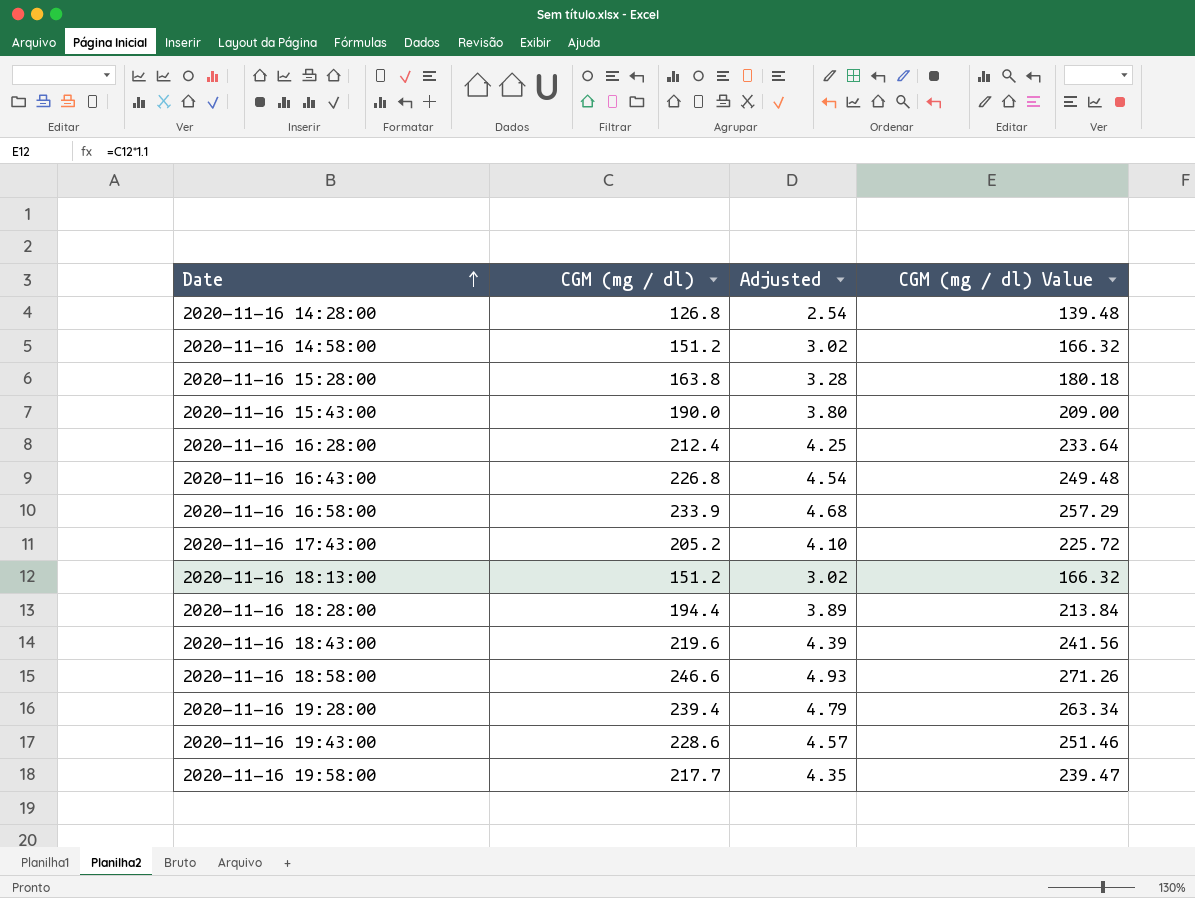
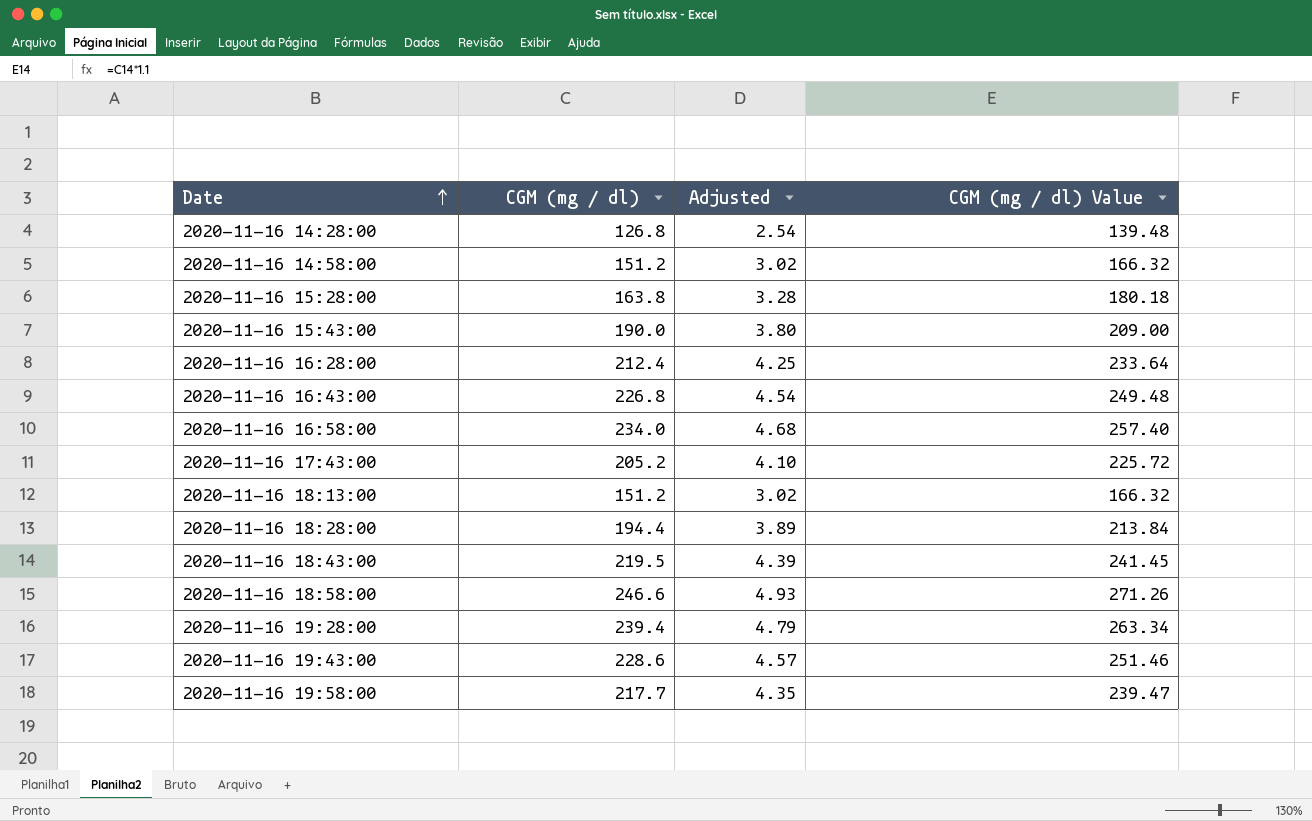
2020-11-16 16:58:00 | CGM (mg / dl): 233.9 -> 234.0
2020-11-16 16:58:00 | CGM (mg / dl) Value: 257.29 -> 257.40
2020-11-16 18:43:00 | CGM (mg / dl): 219.6 -> 219.5
2020-11-16 18:43:00 | CGM (mg / dl) Value: 241.56 -> 241.45

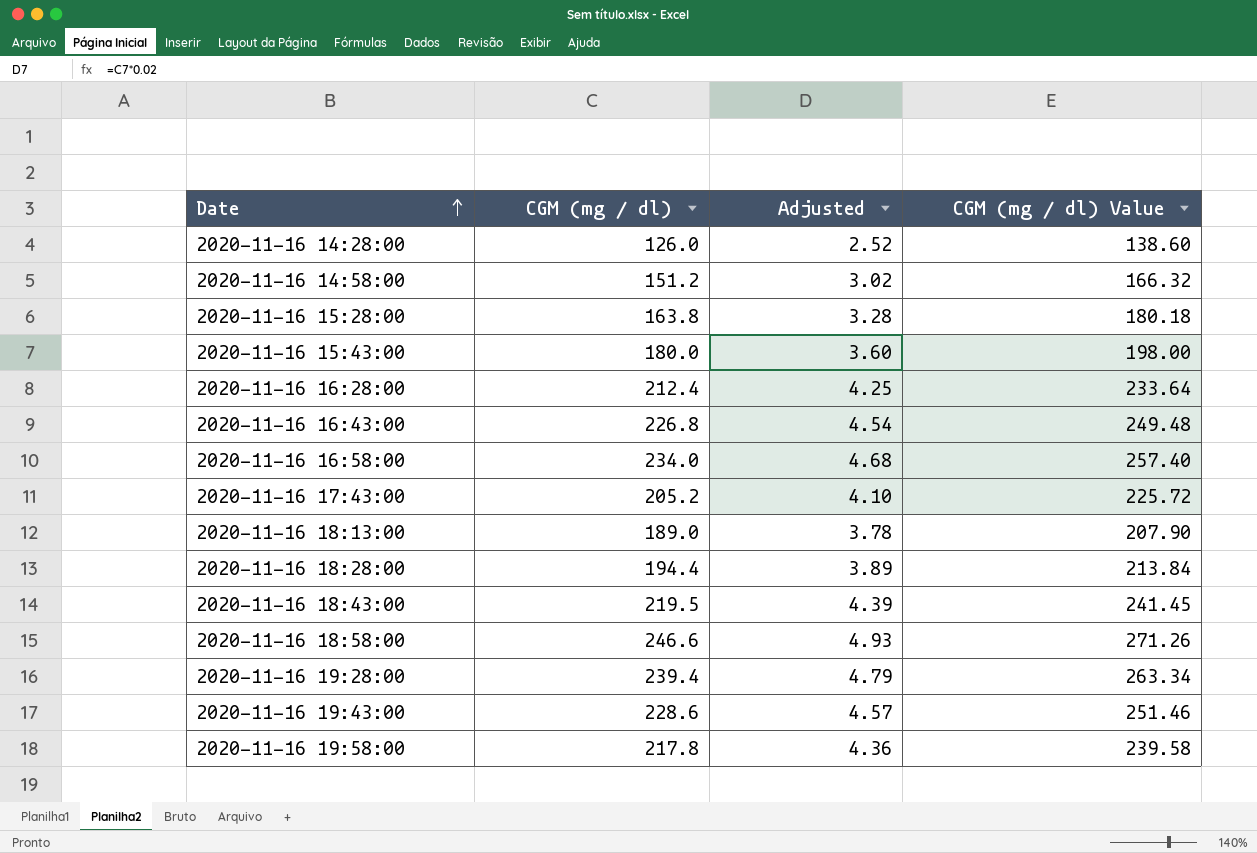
2020-11-16 14:28:00 | CGM (mg / dl): 126.8 -> 126.0
2020-11-16 14:28:00 | Adjusted: 2.54 -> 2.52
2020-11-16 14:28:00 | CGM (mg / dl) Value: 139.48 -> 138.60
2020-11-16 15:43:00 | CGM (mg / dl): 190.0 -> 180.0
2020-11-16 15:43:00 | Adjusted: 3.80 -> 3.60
2020-11-16 15:43:00 | CGM (mg / dl) Value: 209.00 -> 198.00
2020-11-16 18:13:00 | CGM (mg / dl): 151.2 -> 189.0
2020-11-16 18:13:00 | Adjusted: 3.02 -> 3.78
2020-11-16 18:13:00 | CGM (mg / dl) Value: 166.32 -> 207.90
2020-11-16 19:58:00 | CGM (mg / dl): 217.7 -> 217.8
2020-11-16 19:58:00 | Adjusted: 4.35 -> 4.36
2020-11-16 19:58:00 | CGM (mg / dl) Value: 239.47 -> 239.58

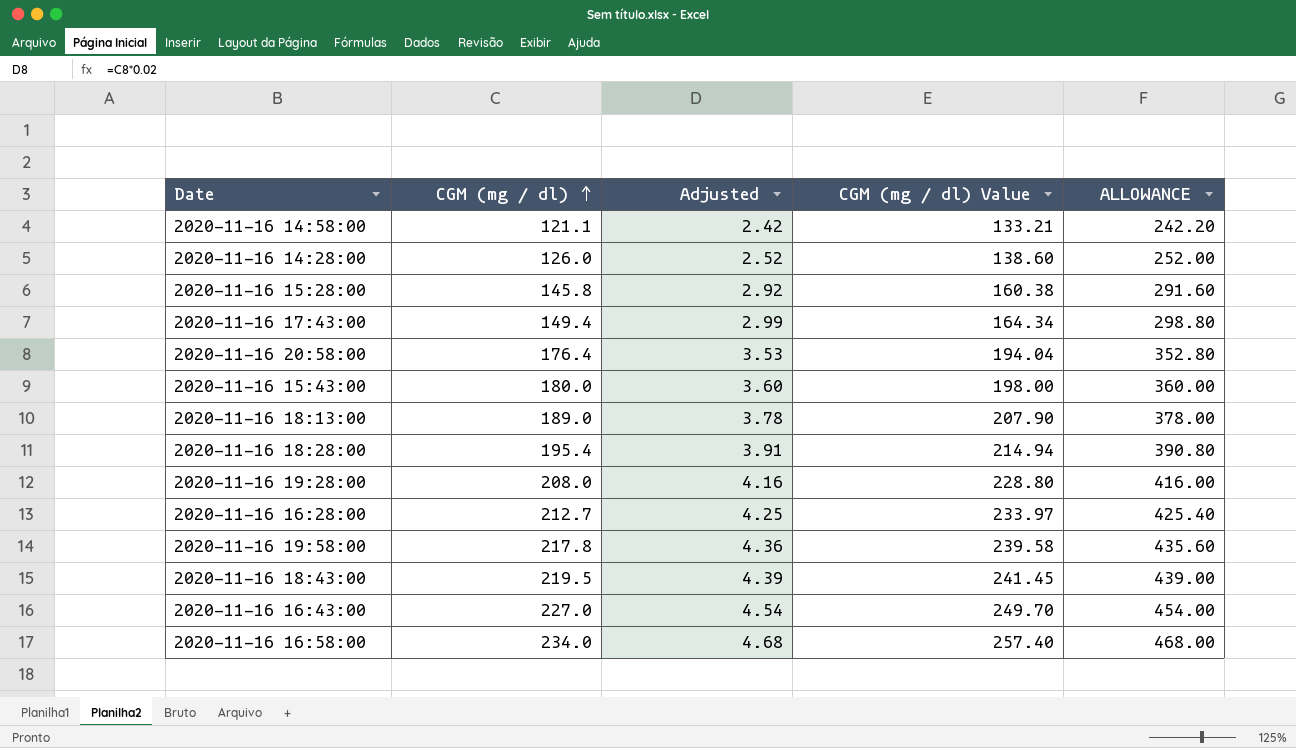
row order: Date ascending -> CGM (mg / dl) ascending
column ALLOWANCE | formula: none -> [CGM (mg / dl)] * 2
row 2020-11-16 18:58:00: 246.6 | 4.93 | 271.26 -> none
row 2020-11-16 19:43:00: 228.6 | 4.57 | 251.46 -> none
2020-11-16 14:58:00 | CGM (mg / dl): 151.2 -> 121.1
2020-11-16 14:58:00 | Adjusted: 3.02 -> 2.42
2020-11-16 14:58:00 | CGM (mg / dl) Value: 166.32 -> 133.21
2020-11-16 15:28:00 | CGM (mg / dl): 163.8 -> 145.8
2020-11-16 15:28:00 | Adjusted: 3.28 -> 2.92
2020-11-16 15:28:00 | CGM (mg / dl) Value: 180.18 -> 160.38
2020-11-16 17:43:00 | CGM (mg / dl): 205.2 -> 149.4
2020-11-16 17:43:00 | Adjusted: 4.10 -> 2.99
2020-11-16 17:43:00 | CGM (mg / dl) Value: 225.72 -> 164.34
row 2020-11-16 20:58:00: none -> 176.4 | 3.53 | 194.04 | 352.80
2020-11-16 18:28:00 | CGM (mg / dl): 194.4 -> 195.4
2020-11-16 18:28:00 | Adjusted: 3.89 -> 3.91
2020-11-16 18:28:00 | CGM (mg / dl) Value: 213.84 -> 214.94
2020-11-16 19:28:00 | CGM (mg / dl): 239.4 -> 208.0
2020-11-16 19:28:00 | Adjusted: 4.79 -> 4.16
2020-11-16 19:28:00 | CGM (mg / dl) Value: 263.34 -> 228.80
2020-11-16 16:28:00 | CGM (mg / dl): 212.4 -> 212.7
2020-11-16 16:28:00 | CGM (mg / dl) Value: 233.64 -> 233.97
2020-11-16 16:43:00 | CGM (mg / dl): 226.8 -> 227.0
2020-11-16 16:43:00 | CGM (mg / dl) Value: 249.48 -> 249.70

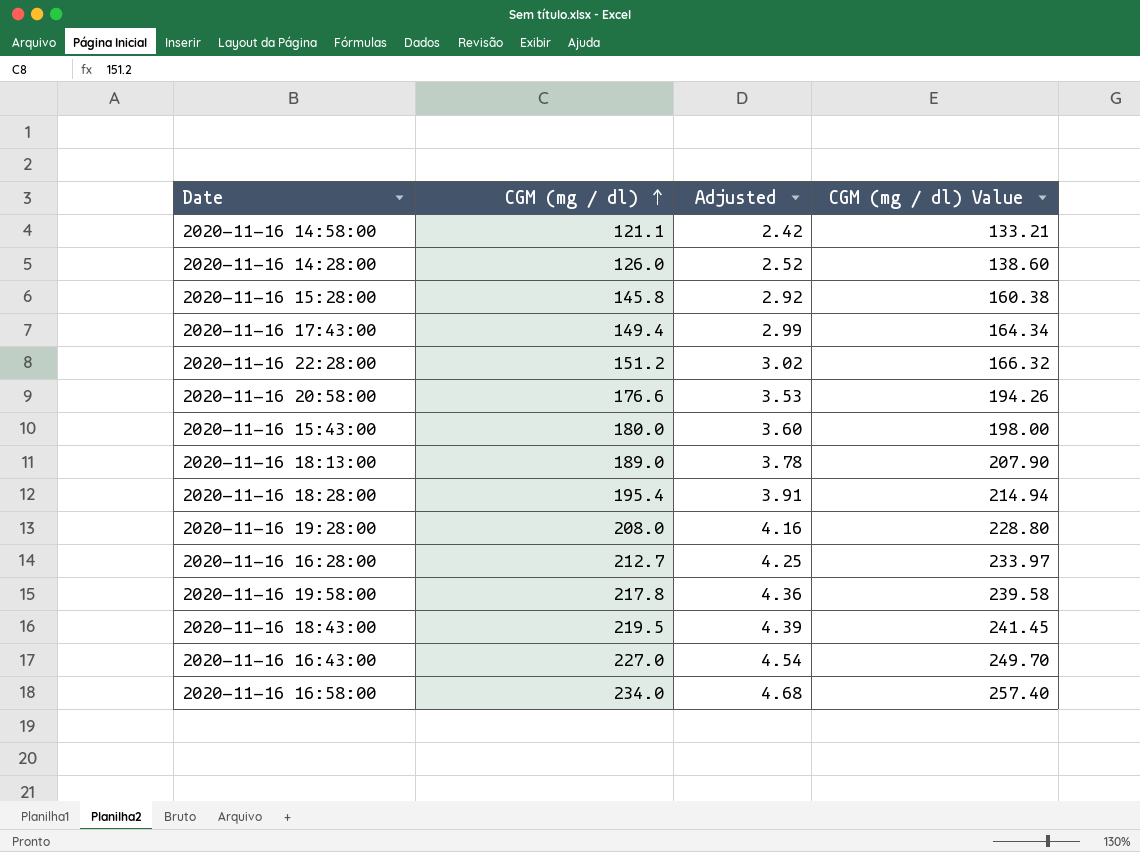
column ALLOWANCE | formula: [CGM (mg / dl)] * 2 -> none
row 2020-11-16 22:28:00: none -> 151.2 | 3.02 | 166.32
2020-11-16 20:58:00 | CGM (mg / dl): 176.4 -> 176.6
2020-11-16 20:58:00 | CGM (mg / dl) Value: 194.04 -> 194.26

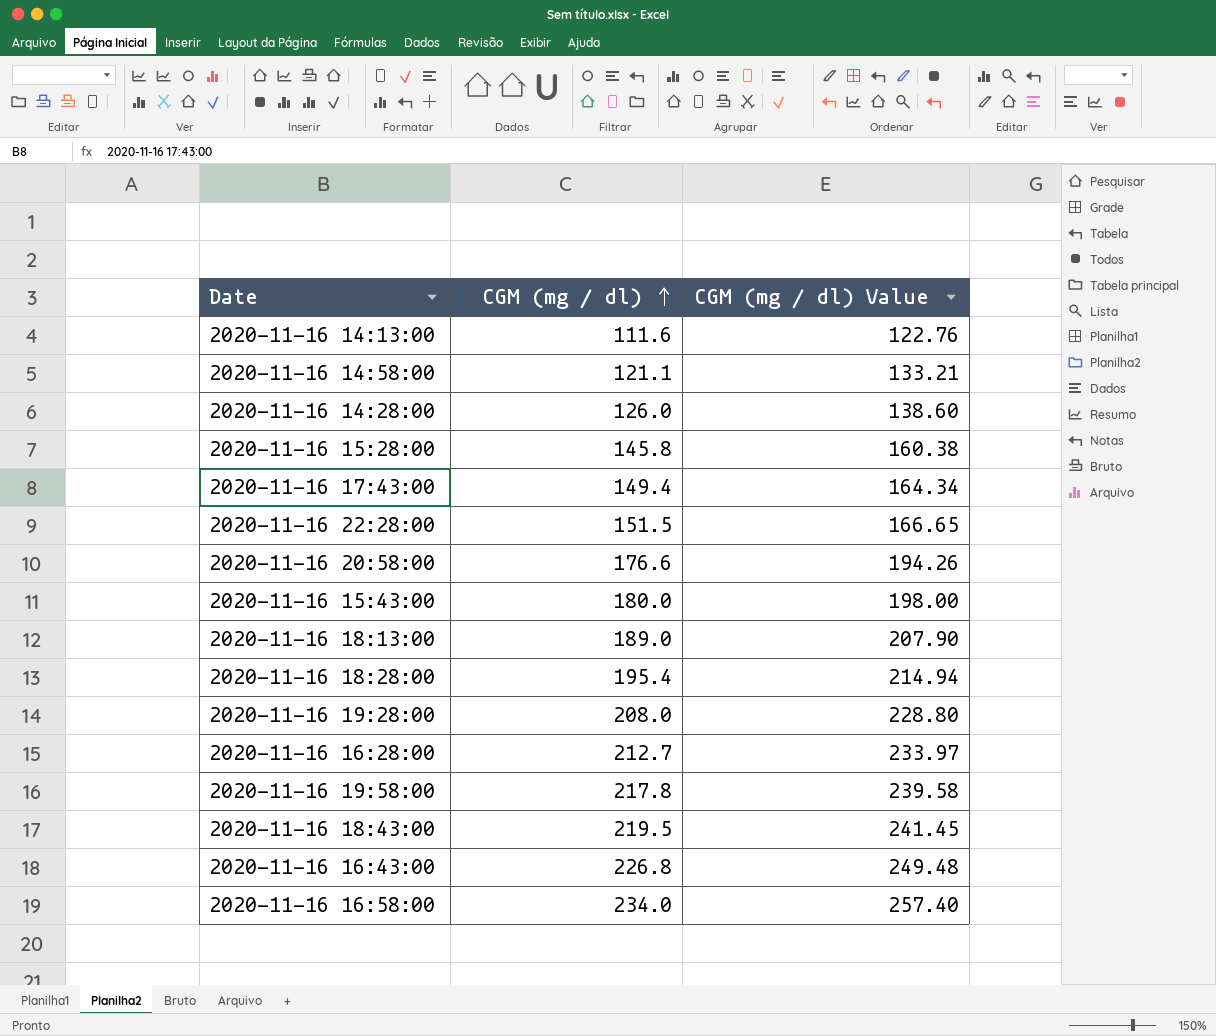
column Adjusted | formula: [CGM (mg / dl)] * 0.02 -> none
row 2020-11-16 14:13:00: none -> 111.6 | 122.76
2020-11-16 22:28:00 | CGM (mg / dl): 151.2 -> 151.5
2020-11-16 22:28:00 | CGM (mg / dl) Value: 166.32 -> 166.65
2020-11-16 16:43:00 | CGM (mg / dl): 227.0 -> 226.8
2020-11-16 16:43:00 | CGM (mg / dl) Value: 249.70 -> 249.48

